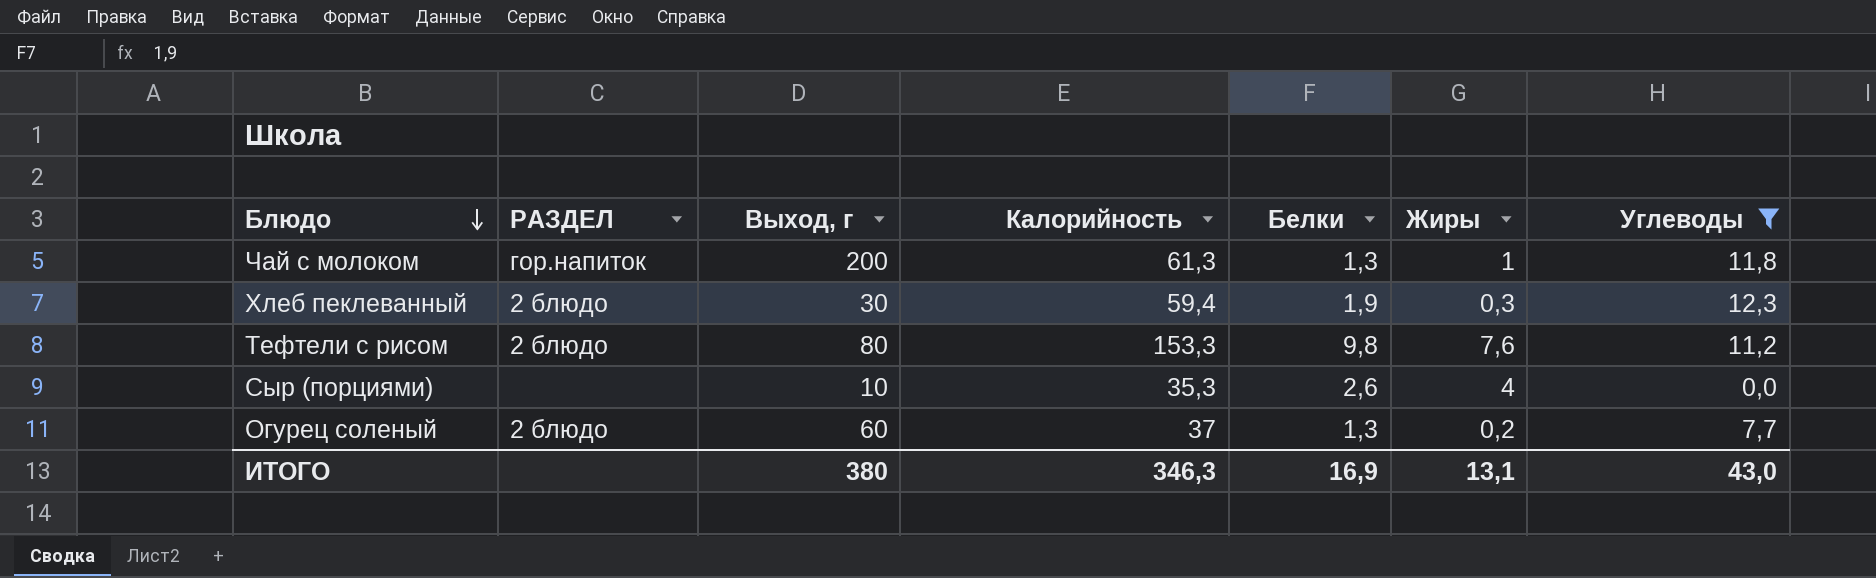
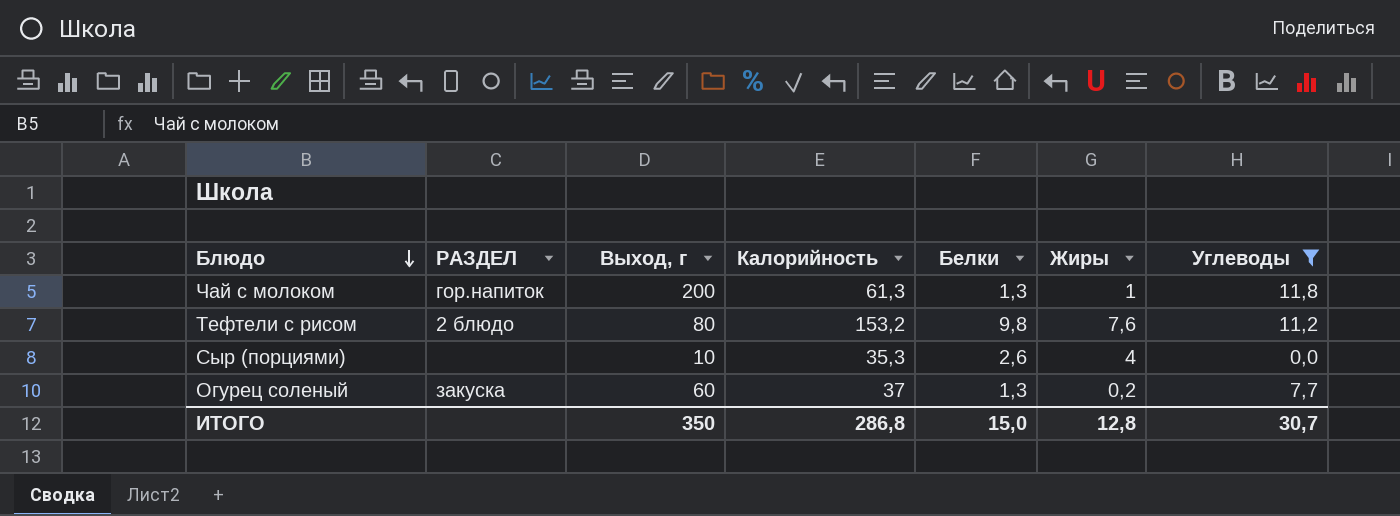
row Хлеб пеклеванный: 2 блюдо | 30 | 59,4 | 1,9 | 0,3 | 12,3 -> none
Тефтели с рисом | Калорийность: 153,3 -> 153,2
Огурец соленый | РАЗДЕЛ: 2 блюдо -> закуска
ИТОГО | Выход, г: 380 -> 350
ИТОГО | Калорийность: 346,3 -> 286,8
ИТОГО | Белки: 16,9 -> 15,0
ИТОГО | Жиры: 13,1 -> 12,8
ИТОГО | Углеводы: 43,0 -> 30,7

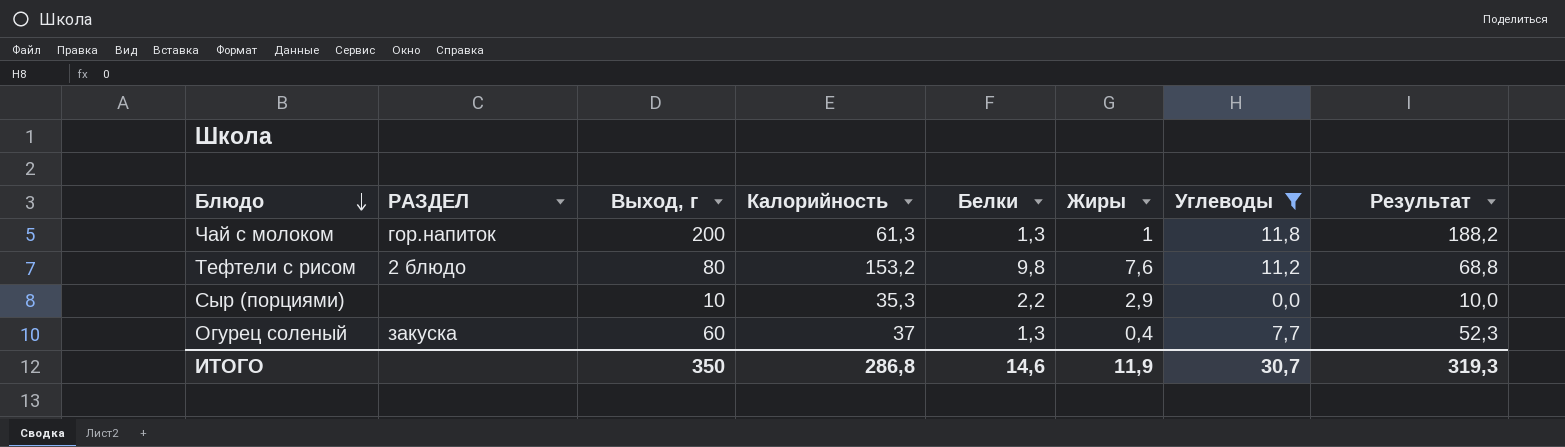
column Результат | formula: none -> [Выход, г] - [Углеводы]
Сыр (порциями) | Белки: 2,6 -> 2,2
Сыр (порциями) | Жиры: 4 -> 2,9
Огурец соленый | Жиры: 0,2 -> 0,4
ИТОГО | Белки: 15,0 -> 14,6
ИТОГО | Жиры: 12,8 -> 11,9

